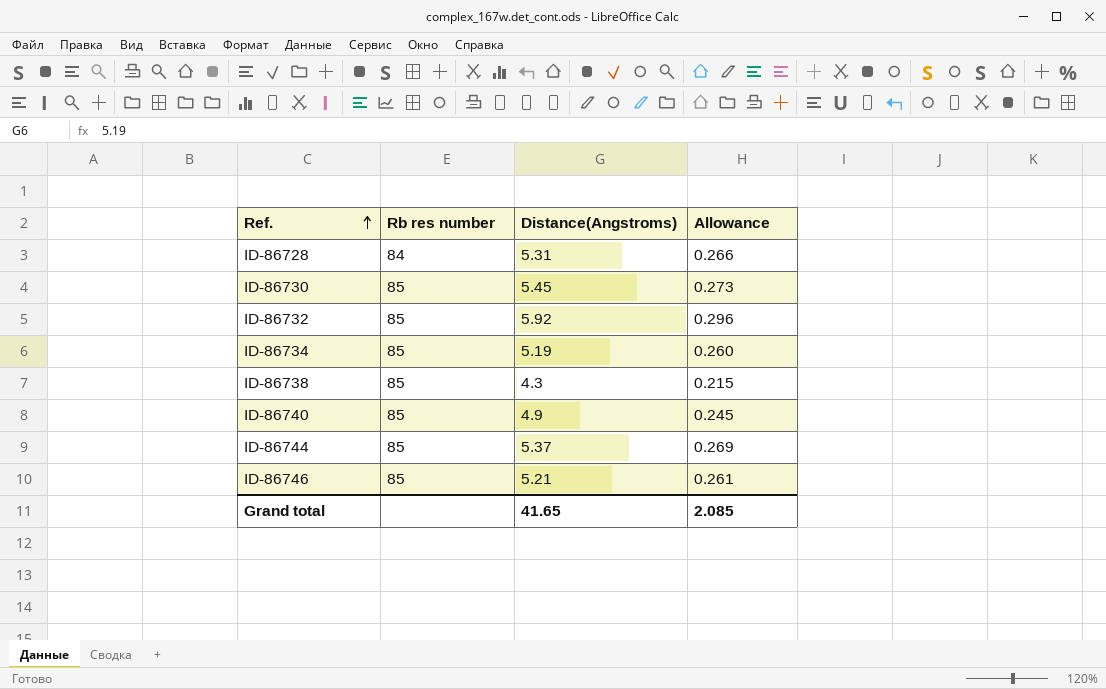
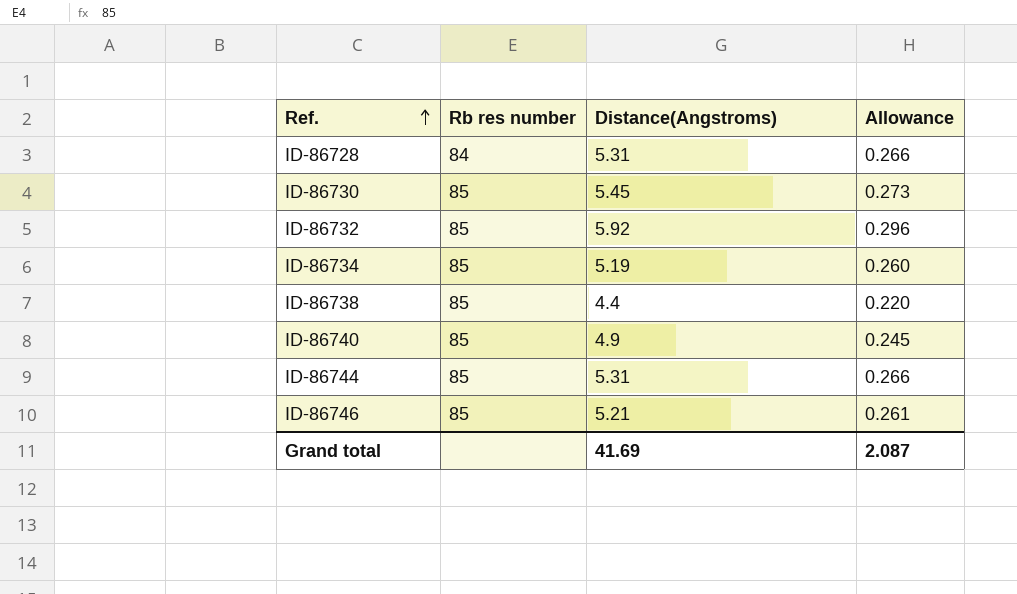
ID-86738 | Distance(Angstroms): 4.3 -> 4.4
ID-86738 | Allowance: 0.215 -> 0.220
ID-86744 | Distance(Angstroms): 5.37 -> 5.31
ID-86744 | Allowance: 0.269 -> 0.266
Grand total | Distance(Angstroms): 41.65 -> 41.69
Grand total | Allowance: 2.085 -> 2.087

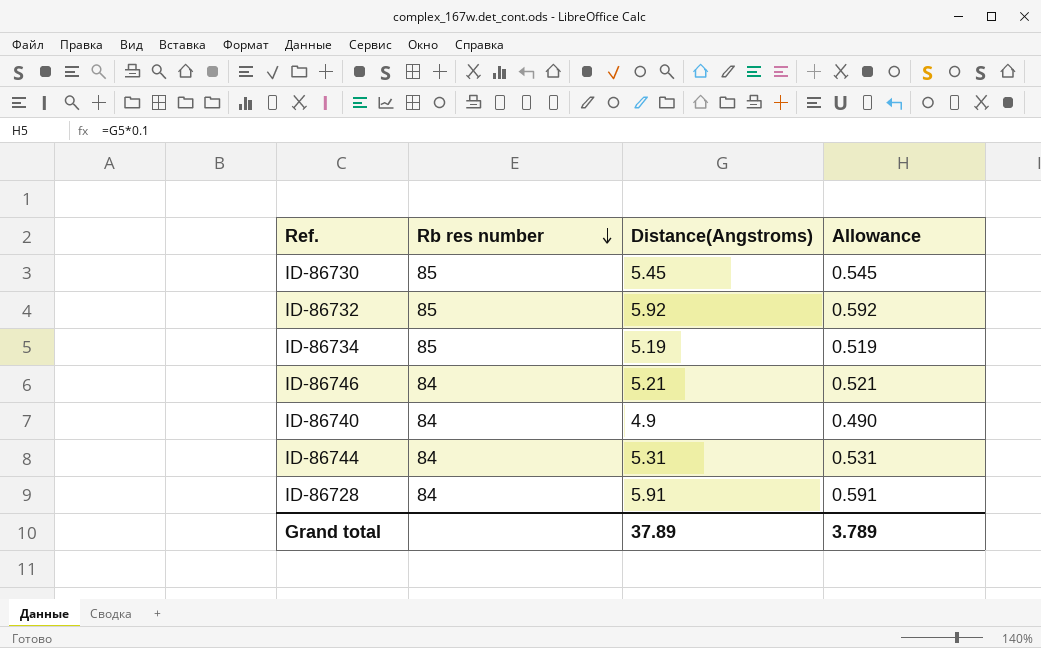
row order: Ref. ascending -> Rb res number descending
column Allowance | formula: [Distance(Angstroms)] * 0.05 -> [Distance(Angstroms)] * 0.1
row ID-86738: 85 | 4.4 | 0.220 -> none
ID-86746 | Rb res number: 85 -> 84
ID-86740 | Rb res number: 85 -> 84
ID-86744 | Rb res number: 85 -> 84
ID-86728 | Distance(Angstroms): 5.31 -> 5.91
Grand total | Distance(Angstroms): 41.69 -> 37.89
Grand total | Allowance: 2.087 -> 3.789

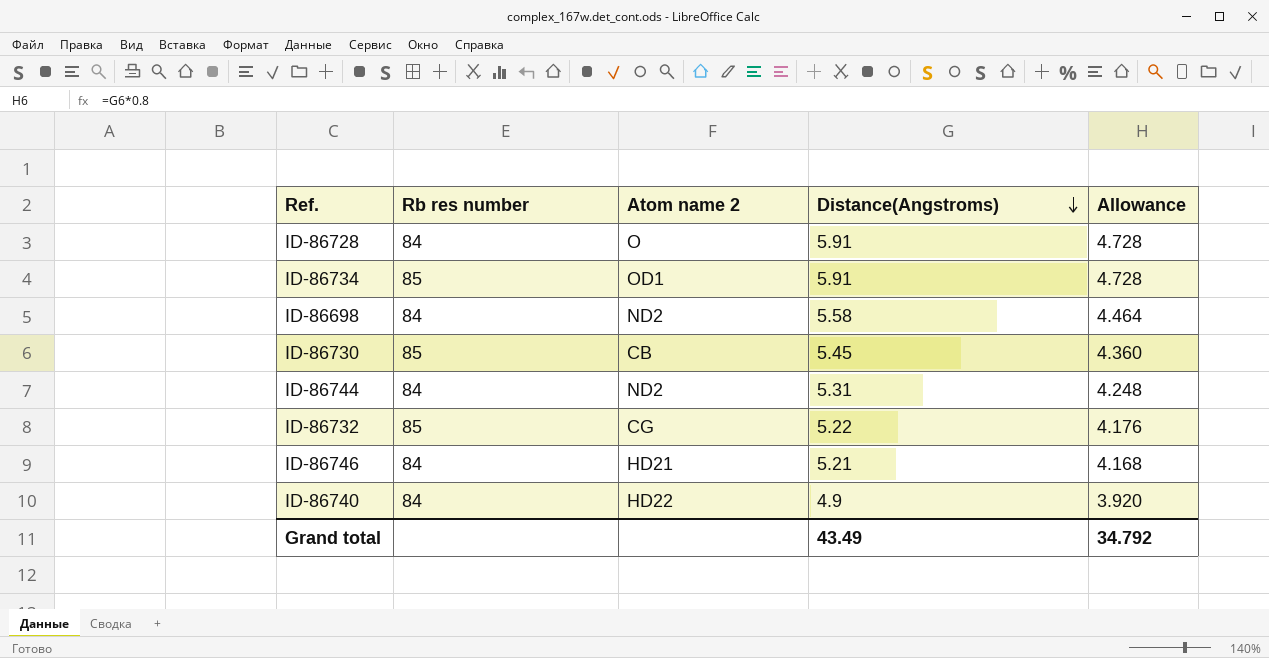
row order: Rb res number descending -> Distance(Angstroms) descending
column Atom name 2 | position: none -> 3
column Allowance | formula: [Distance(Angstroms)] * 0.1 -> [Distance(Angstroms)] * 0.8
ID-86734 | Distance(Angstroms): 5.19 -> 5.91
row ID-86698: none -> 84 | ND2 | 5.58 | 4.464
ID-86732 | Distance(Angstroms): 5.92 -> 5.22
Grand total | Distance(Angstroms): 37.89 -> 43.49
Grand total | Allowance: 3.789 -> 34.792

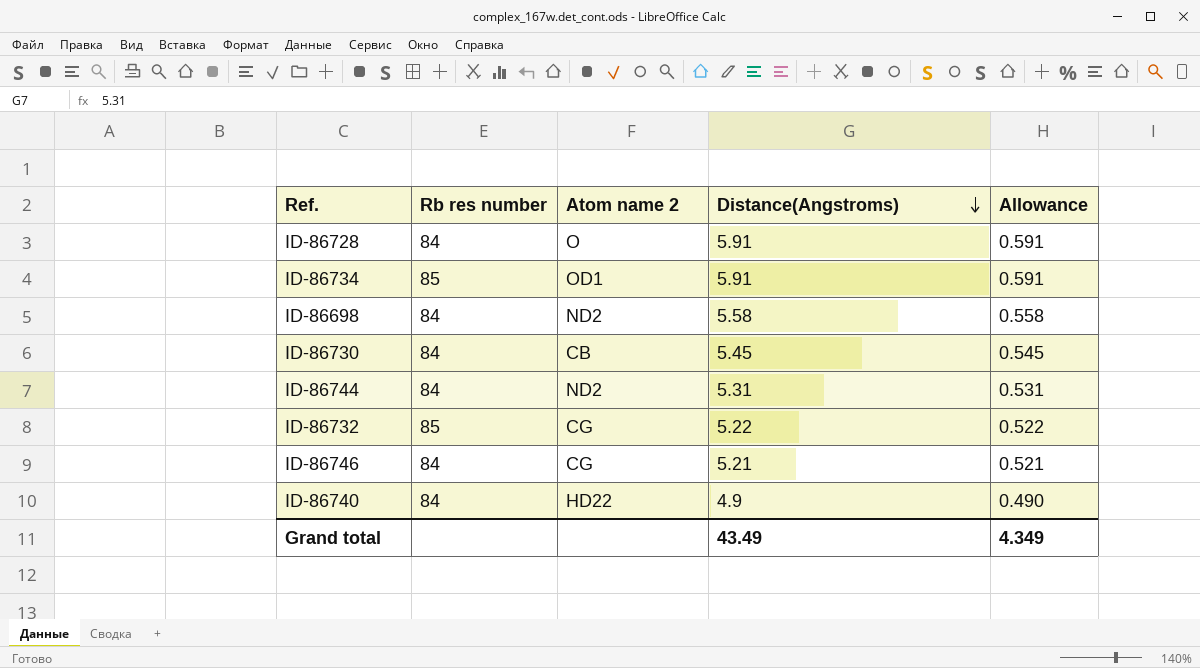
column Allowance | formula: [Distance(Angstroms)] * 0.8 -> [Distance(Angstroms)] * 0.1
ID-86730 | Rb res number: 85 -> 84
ID-86746 | Atom name 2: HD21 -> CG
Grand total | Allowance: 34.792 -> 4.349

